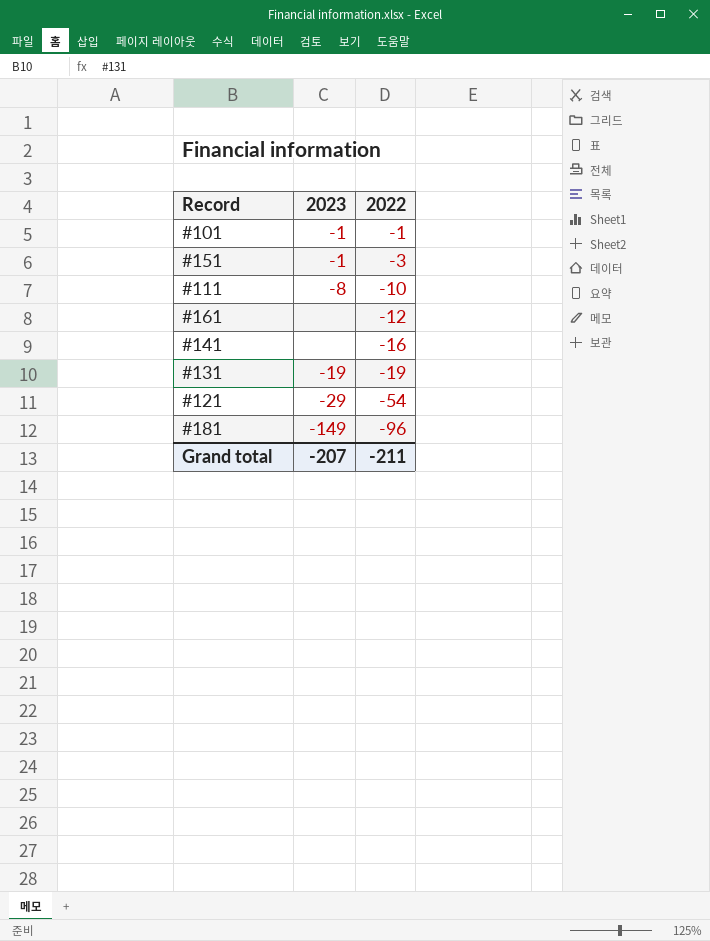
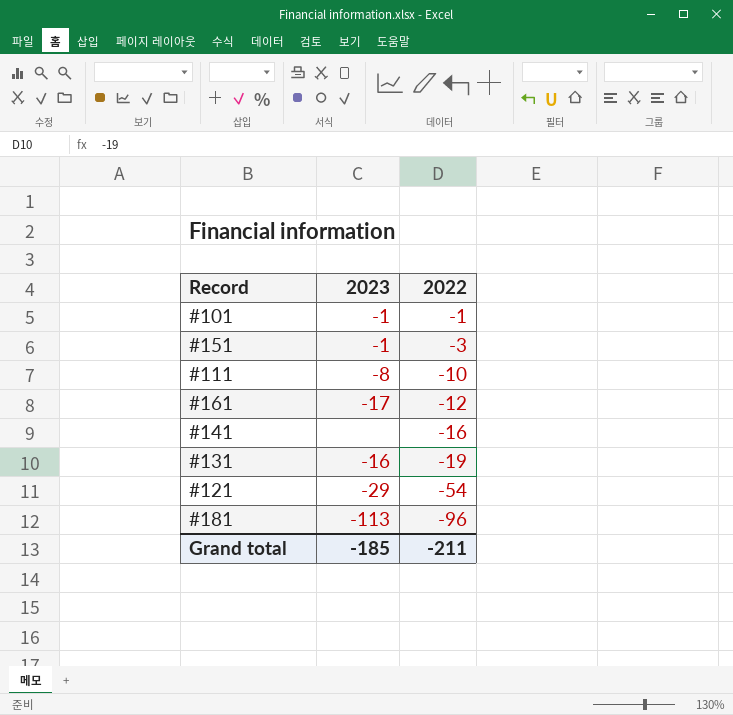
#161 | 2023: none -> -17
#131 | 2023: -19 -> -16
#181 | 2023: -149 -> -113
Grand total | 2023: -207 -> -185

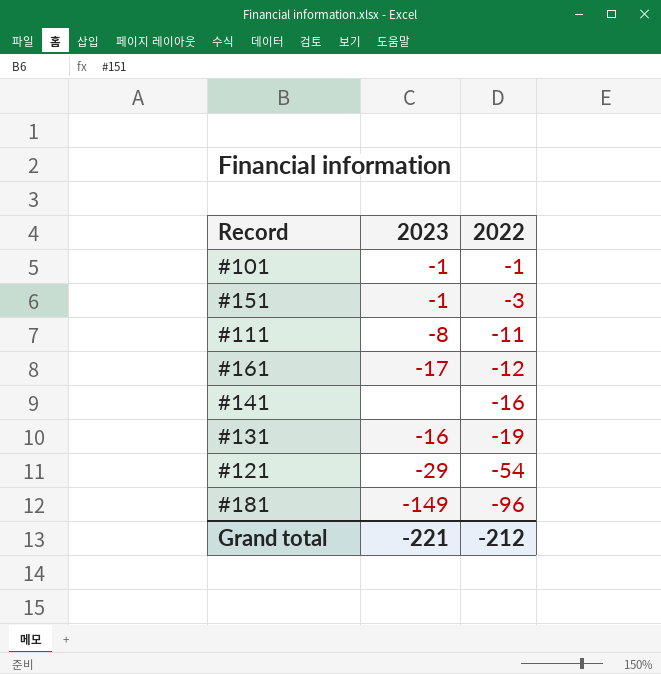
#111 | 2022: -10 -> -11
#181 | 2023: -113 -> -149
Grand total | 2023: -185 -> -221
Grand total | 2022: -211 -> -212

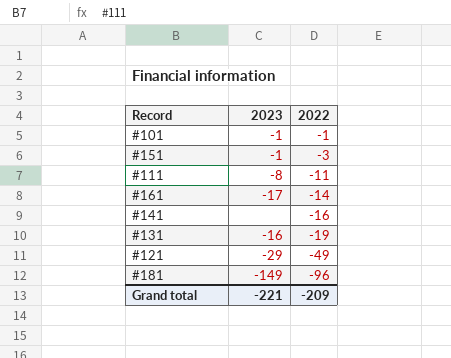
#161 | 2022: -12 -> -14
#121 | 2022: -54 -> -49
Grand total | 2022: -212 -> -209

